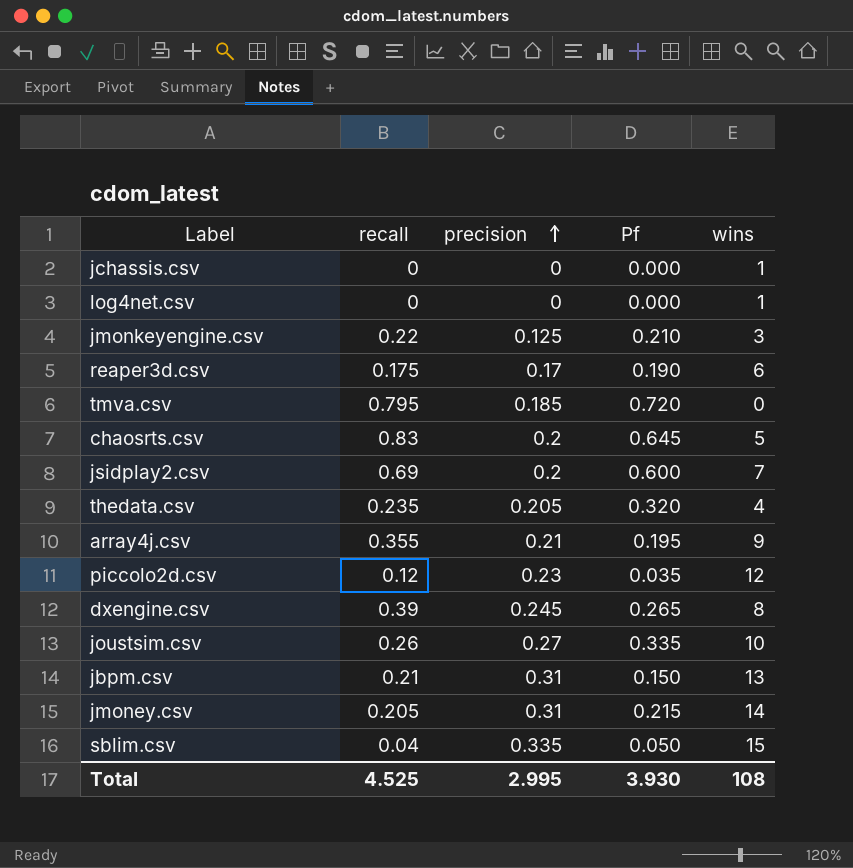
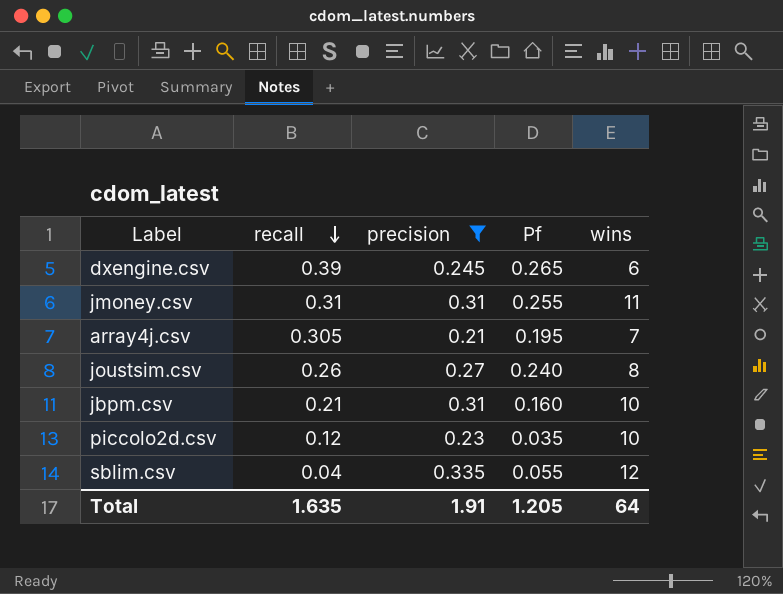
filter: none -> precision >= 0.21
row order: precision ascending -> recall descending
dxengine.csv | wins: 8 -> 6
jmoney.csv | recall: 0.205 -> 0.31
jmoney.csv | Pf: 0.215 -> 0.255
jmoney.csv | wins: 14 -> 11
array4j.csv | recall: 0.355 -> 0.305
array4j.csv | wins: 9 -> 7
joustsim.csv | Pf: 0.335 -> 0.240
joustsim.csv | wins: 10 -> 8
jbpm.csv | Pf: 0.150 -> 0.160
jbpm.csv | wins: 13 -> 10
piccolo2d.csv | wins: 12 -> 10
sblim.csv | Pf: 0.050 -> 0.055
sblim.csv | wins: 15 -> 12
Total | recall: 4.525 -> 1.635
Total | precision: 2.995 -> 1.91
Total | Pf: 3.930 -> 1.205
Total | wins: 108 -> 64

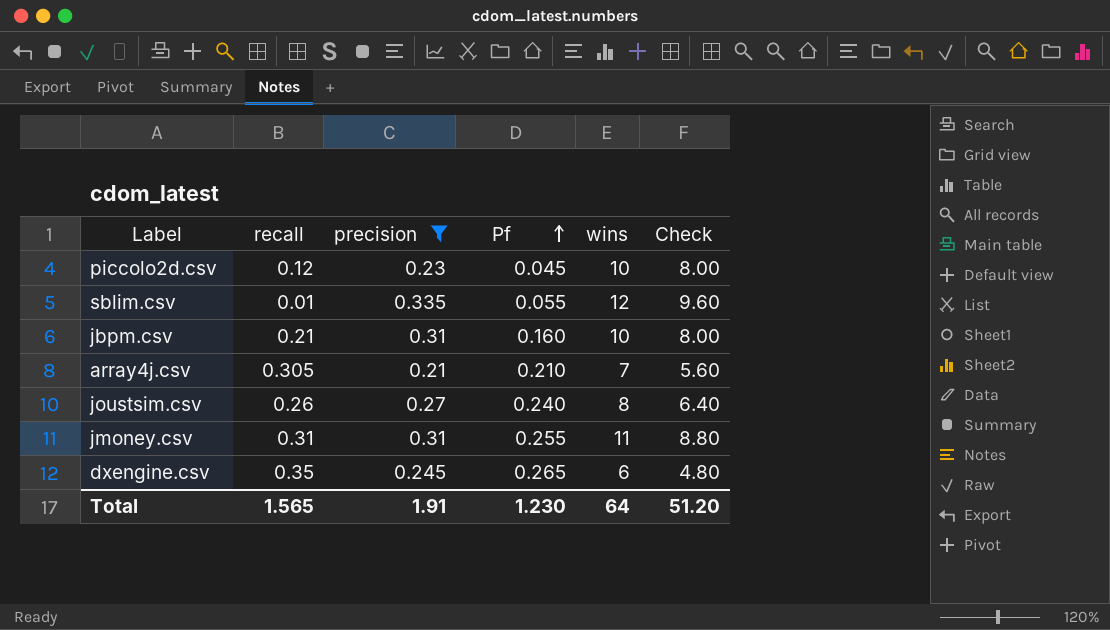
row order: recall descending -> Pf ascending
column Check | formula: none -> [wins] * 0.8
piccolo2d.csv | Pf: 0.035 -> 0.045
sblim.csv | recall: 0.04 -> 0.01
array4j.csv | Pf: 0.195 -> 0.210
dxengine.csv | recall: 0.39 -> 0.35
Total | recall: 1.635 -> 1.565
Total | Pf: 1.205 -> 1.230

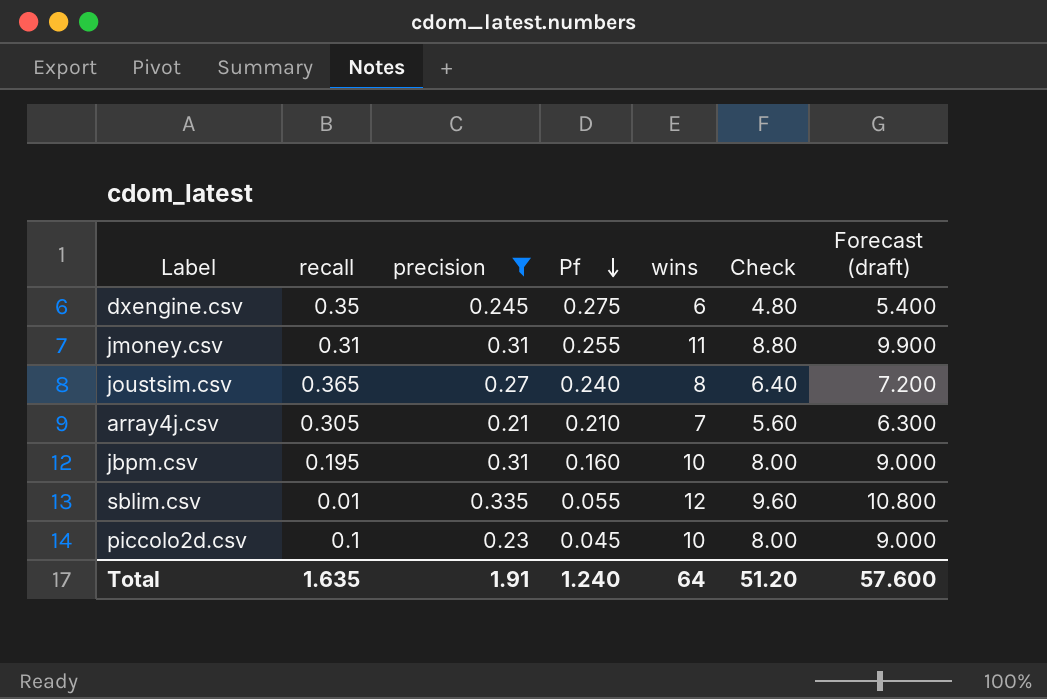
row order: Pf ascending -> Pf descending
column Forecast (draft) | formula: none -> [wins] * 0.9
dxengine.csv | Pf: 0.265 -> 0.275
joustsim.csv | recall: 0.26 -> 0.365
jbpm.csv | recall: 0.21 -> 0.195
piccolo2d.csv | recall: 0.12 -> 0.1
Total | recall: 1.565 -> 1.635
Total | Pf: 1.230 -> 1.240

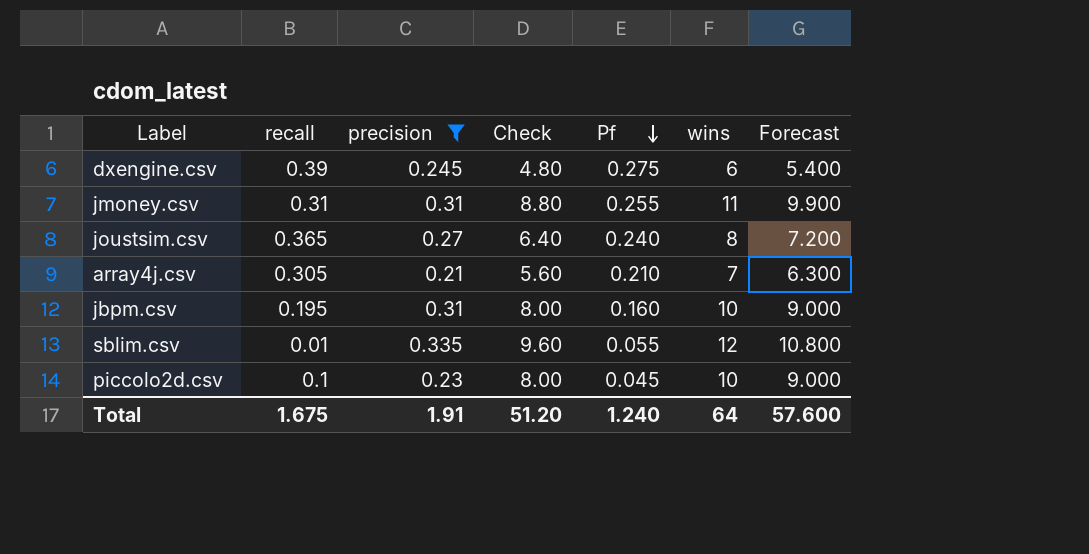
column Check | position: 6 -> 4
column name: Forecast (draft) -> Forecast
dxengine.csv | recall: 0.35 -> 0.39
Total | recall: 1.635 -> 1.675

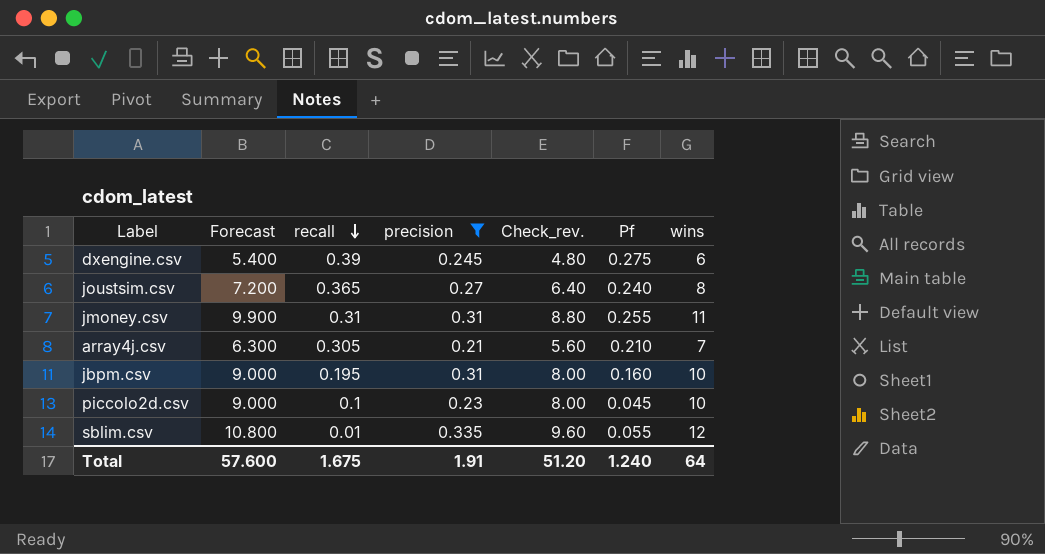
row order: Pf descending -> recall descending
column Forecast | position: 7 -> 2
column name: Check -> Check_rev.

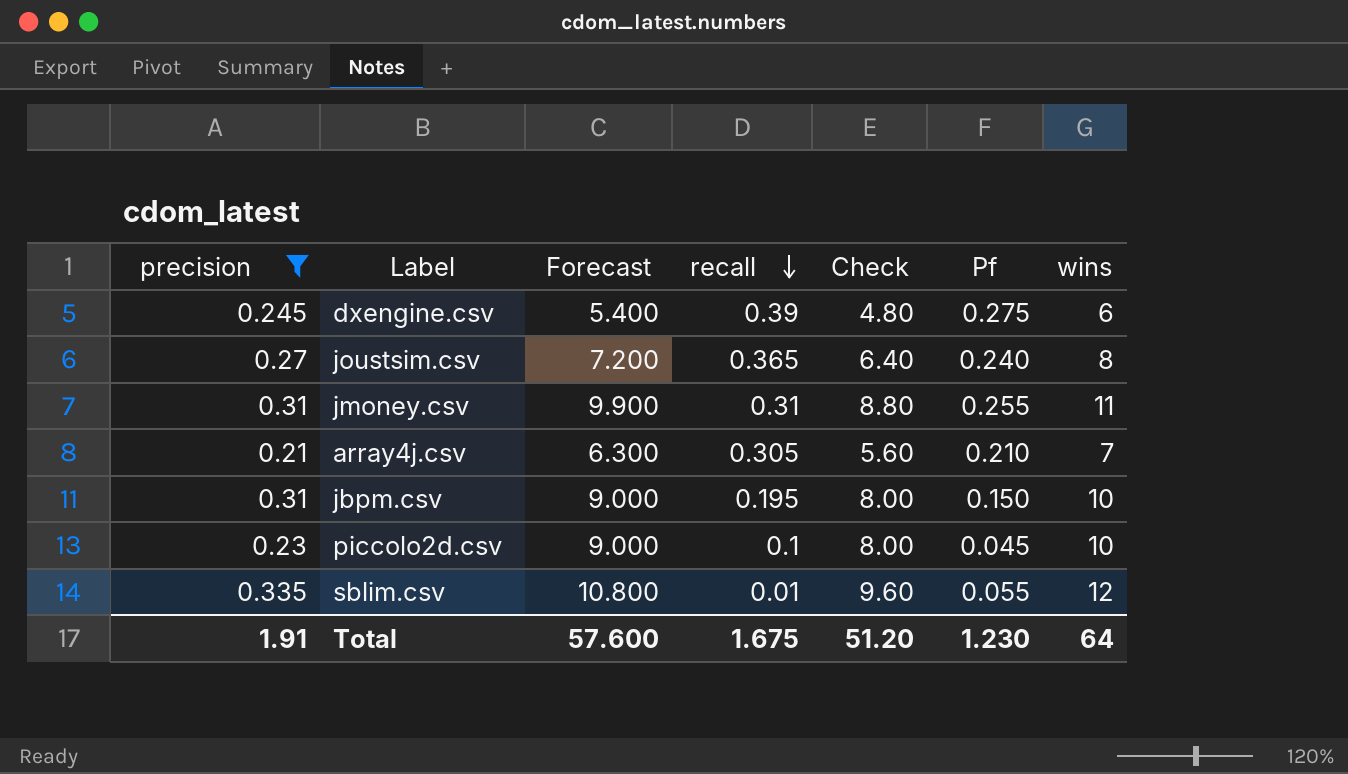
column precision | position: 4 -> 1
column name: Check_rev. -> Check
jbpm.csv | Pf: 0.160 -> 0.150
Total | Pf: 1.240 -> 1.230

